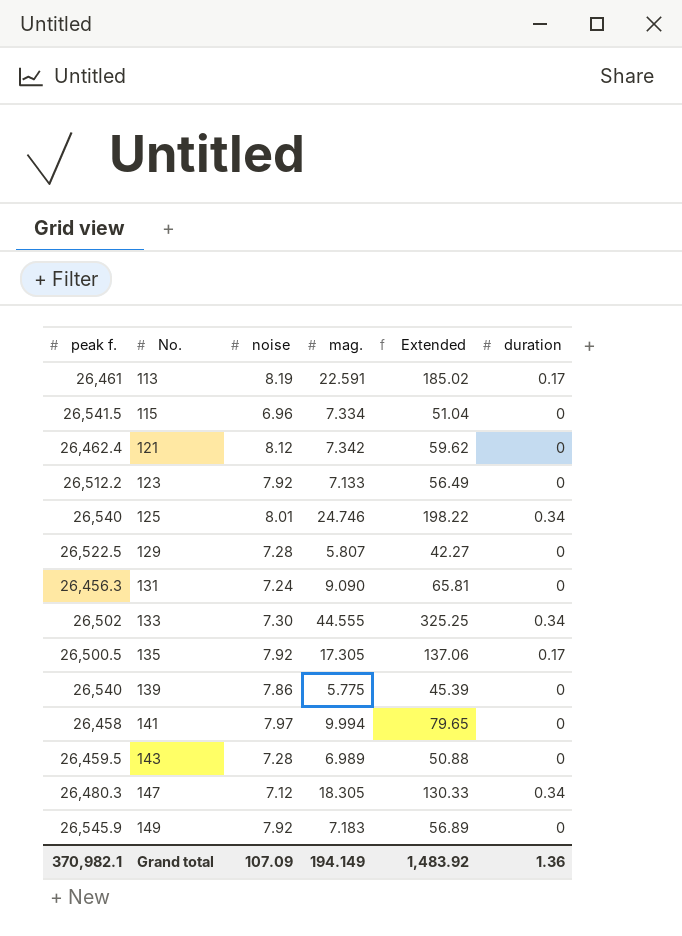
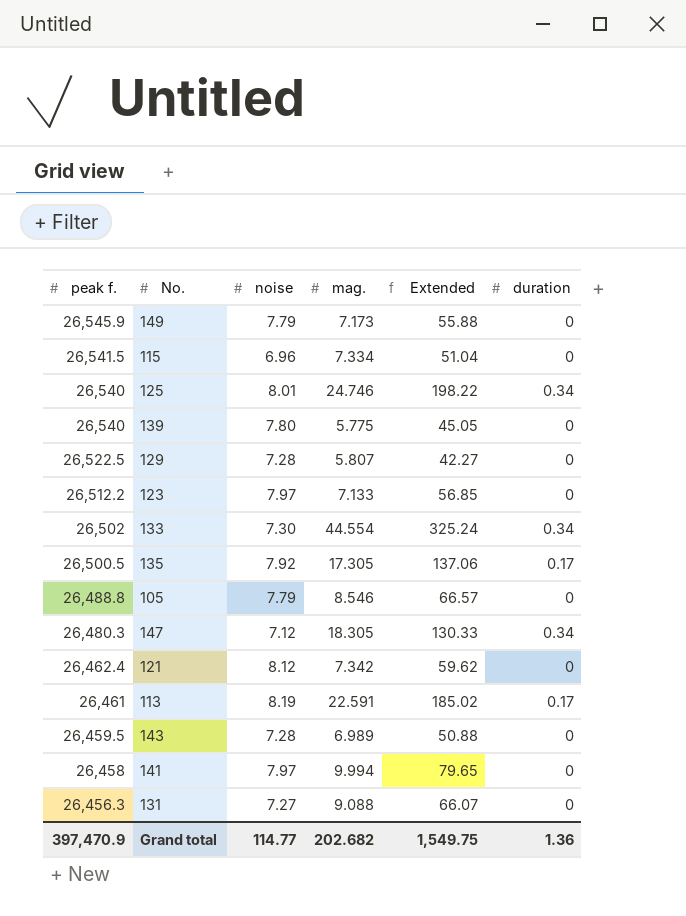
row order: No. ascending -> peak f. descending
149 | noise: 7.92 -> 7.79
149 | mag.: 7.183 -> 7.173
149 | Extended: 56.89 -> 55.88
139 | noise: 7.86 -> 7.80
139 | Extended: 45.39 -> 45.05
123 | noise: 7.92 -> 7.97
123 | Extended: 56.49 -> 56.85
133 | mag.: 44.555 -> 44.554
133 | Extended: 325.25 -> 325.24
row 105: none -> 26,488.8 | 7.79 | 8.546 | 66.57 | 0
131 | noise: 7.24 -> 7.27
131 | mag.: 9.090 -> 9.088
131 | Extended: 65.81 -> 66.07
Grand total | peak f.: 370,982.1 -> 397,470.9
Grand total | noise: 107.09 -> 114.77
Grand total | mag.: 194.149 -> 202.682
Grand total | Extended: 1,483.92 -> 1,549.75

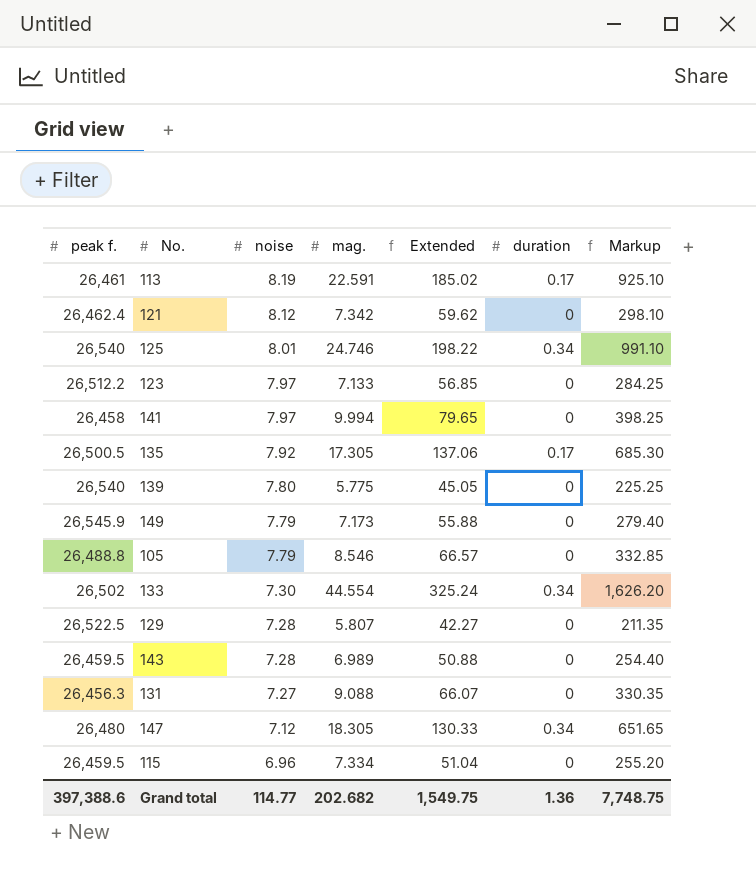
row order: peak f. descending -> noise descending
column Markup | formula: none -> [Extended] * 5
147 | peak f.: 26,480.3 -> 26,480
115 | peak f.: 26,541.5 -> 26,459.5
Grand total | peak f.: 397,470.9 -> 397,388.6

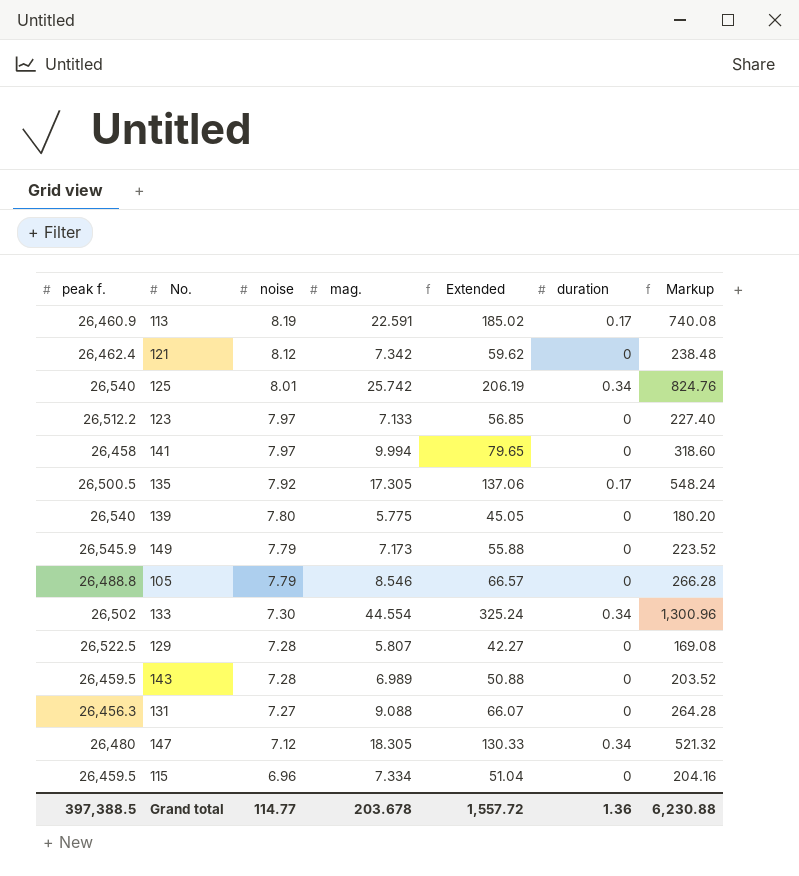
column Markup | formula: [Extended] * 5 -> [Extended] * 4
113 | peak f.: 26,461 -> 26,460.9
125 | mag.: 24.746 -> 25.742
125 | Extended: 198.22 -> 206.19
Grand total | peak f.: 397,388.6 -> 397,388.5
Grand total | mag.: 202.682 -> 203.678
Grand total | Extended: 1,549.75 -> 1,557.72
Grand total | Markup: 7,748.75 -> 6,230.88

